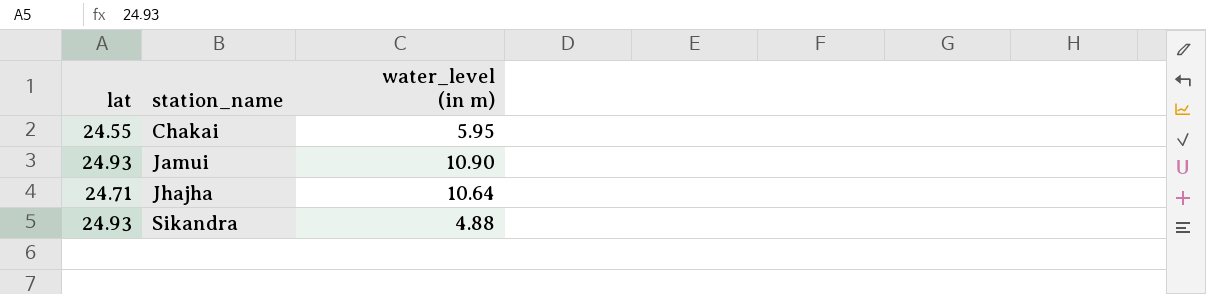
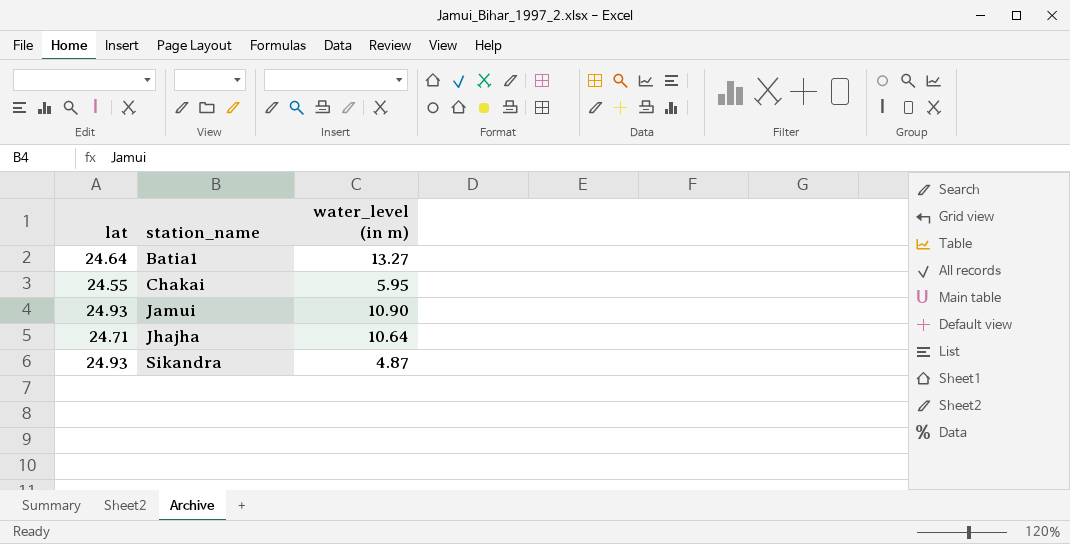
row Batia1: none -> 24.64 | 13.27
Sikandra | water_level (in m): 4.88 -> 4.87

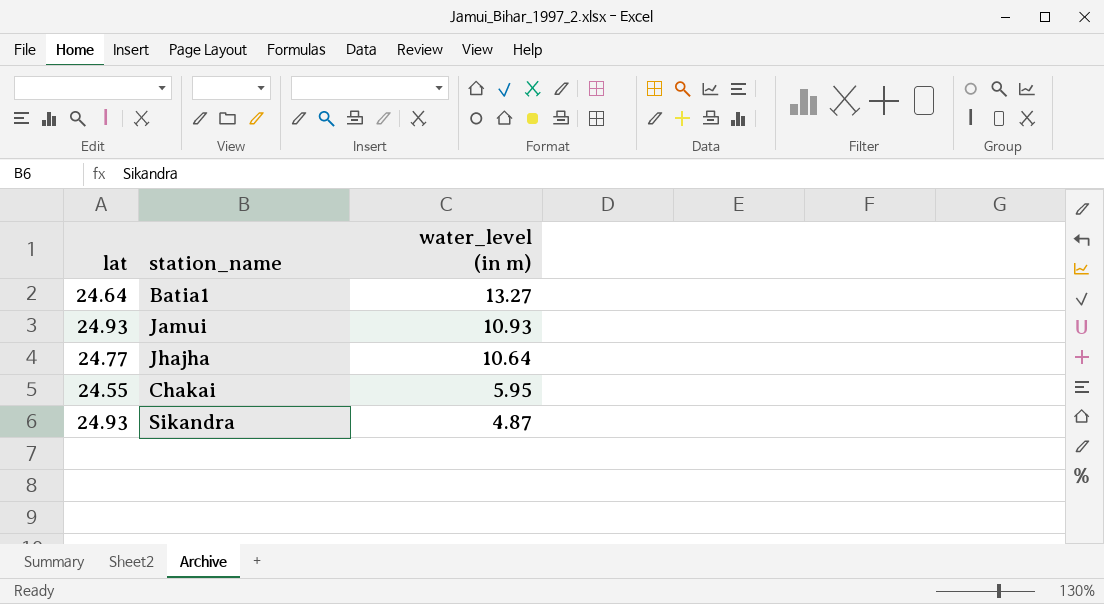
row order: station_name ascending -> water_level (in m) descending
Jamui | water_level (in m): 10.90 -> 10.93
Jhajha | lat: 24.71 -> 24.77

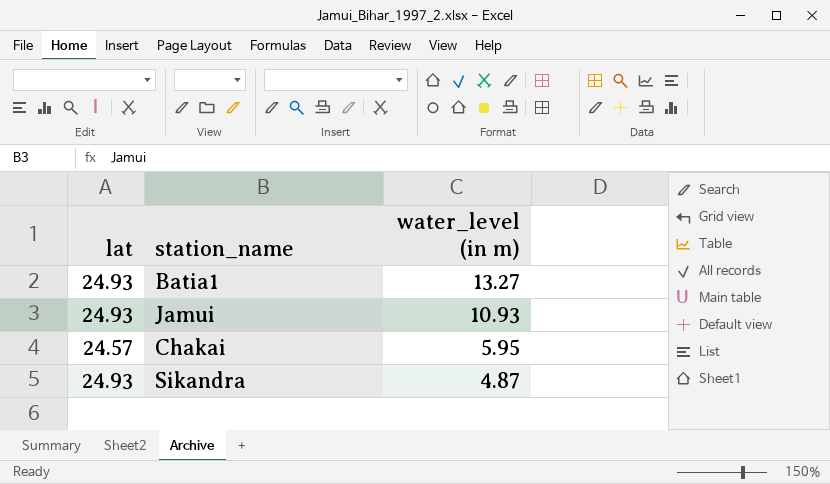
row Jhajha: 24.77 | 10.64 -> none
Batia1 | lat: 24.64 -> 24.93
Chakai | lat: 24.55 -> 24.57

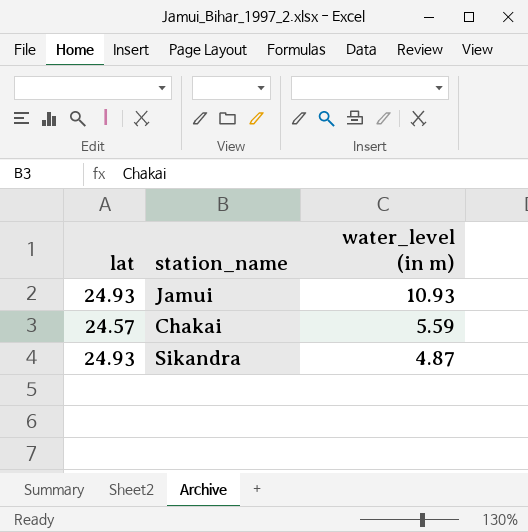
row Batia1: 24.93 | 13.27 -> none
Chakai | water_level (in m): 5.95 -> 5.59

